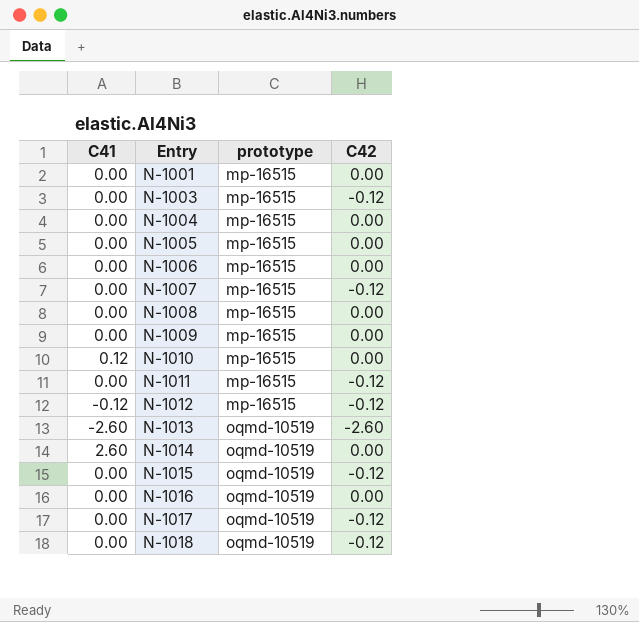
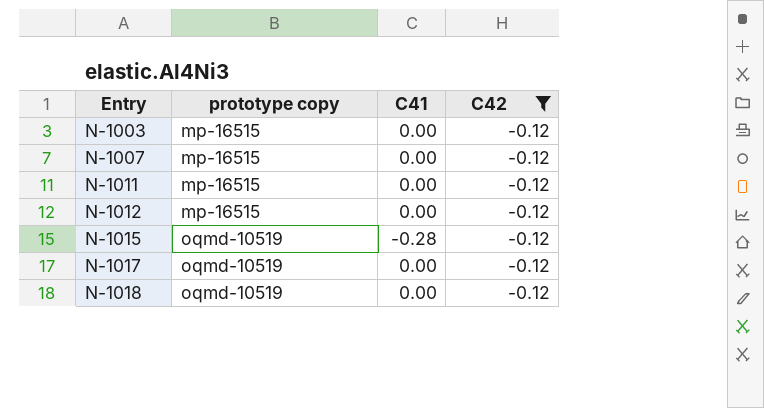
filter: none -> C42 = -0.12
column name: prototype -> prototype copy
column C41 | position: 1 -> 3
N-1012 | C41: -0.12 -> 0.00
N-1015 | C41: 0.00 -> -0.28

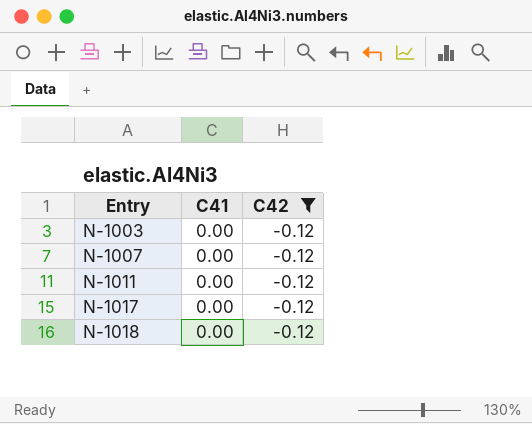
column prototype copy | position: 2 -> none
row N-1012: mp-16515 | 0.00 | -0.12 -> none
row N-1015: oqmd-10519 | -0.28 | -0.12 -> none

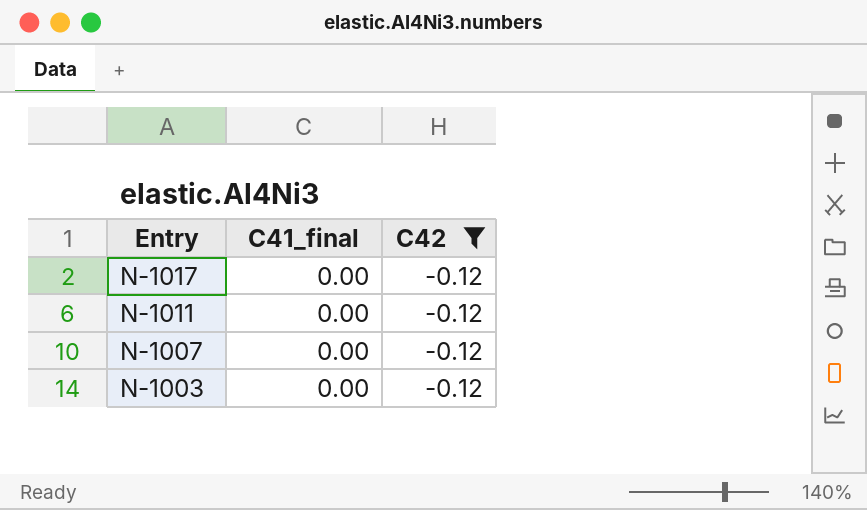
row order: Entry ascending -> Entry descending
column name: C41 -> C41_final
row N-1018: 0.00 | -0.12 -> none

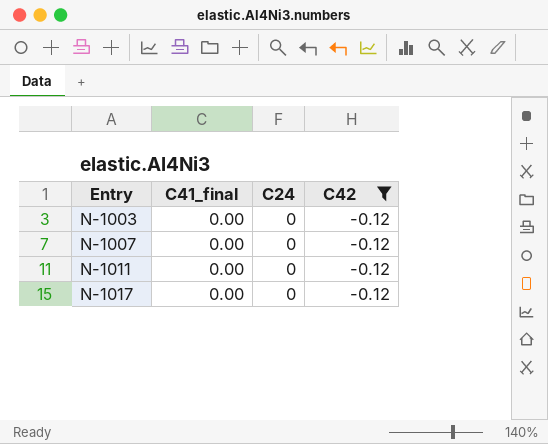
row order: Entry descending -> Entry ascending
column C24 | position: none -> 3

